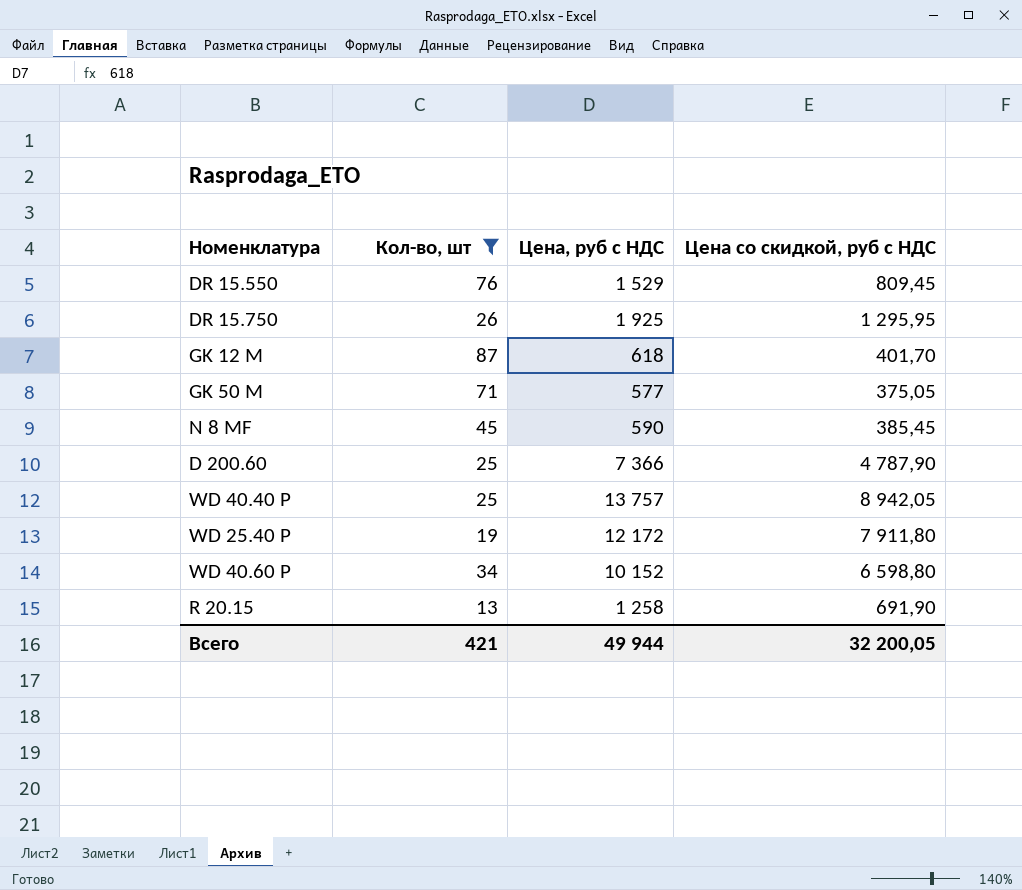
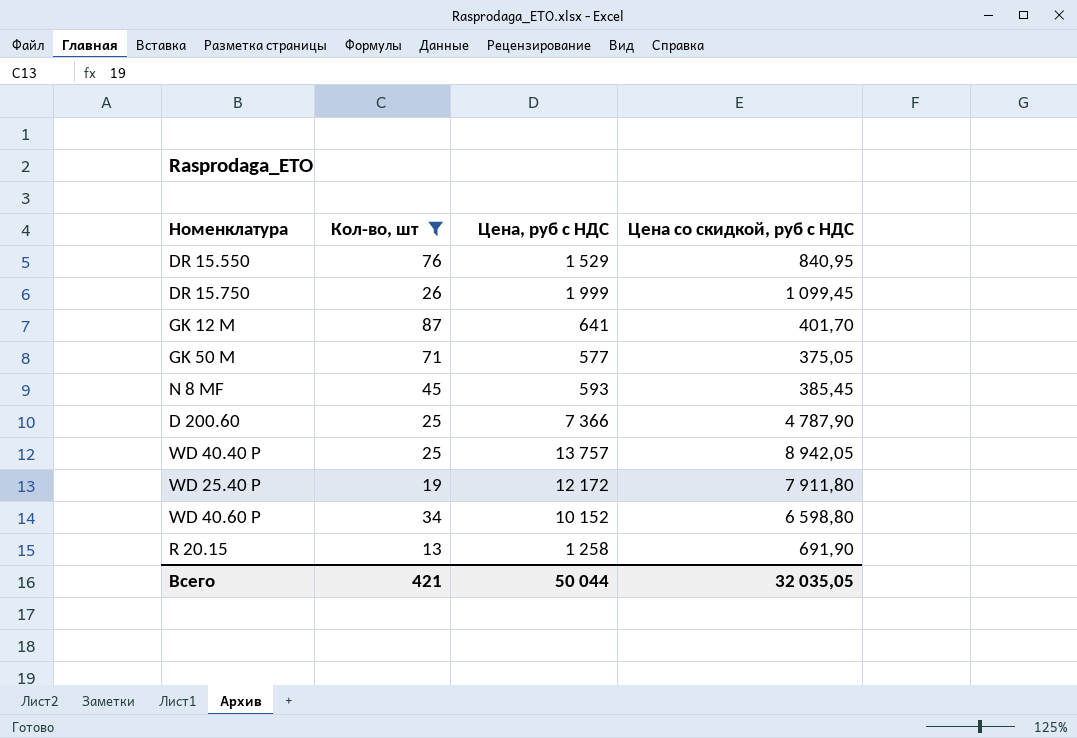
DR 15.550 | Цена со скидкой, руб с НДС: 809,45 -> 840,95
DR 15.750 | Цена, руб с НДС: 1 925 -> 1 999
DR 15.750 | Цена со скидкой, руб с НДС: 1 295,95 -> 1 099,45
GK 12 M | Цена, руб с НДС: 618 -> 641
N 8 MF | Цена, руб с НДС: 590 -> 593
Всего | Цена, руб с НДС: 49 944 -> 50 044
Всего | Цена со скидкой, руб с НДС: 32 200,05 -> 32 035,05

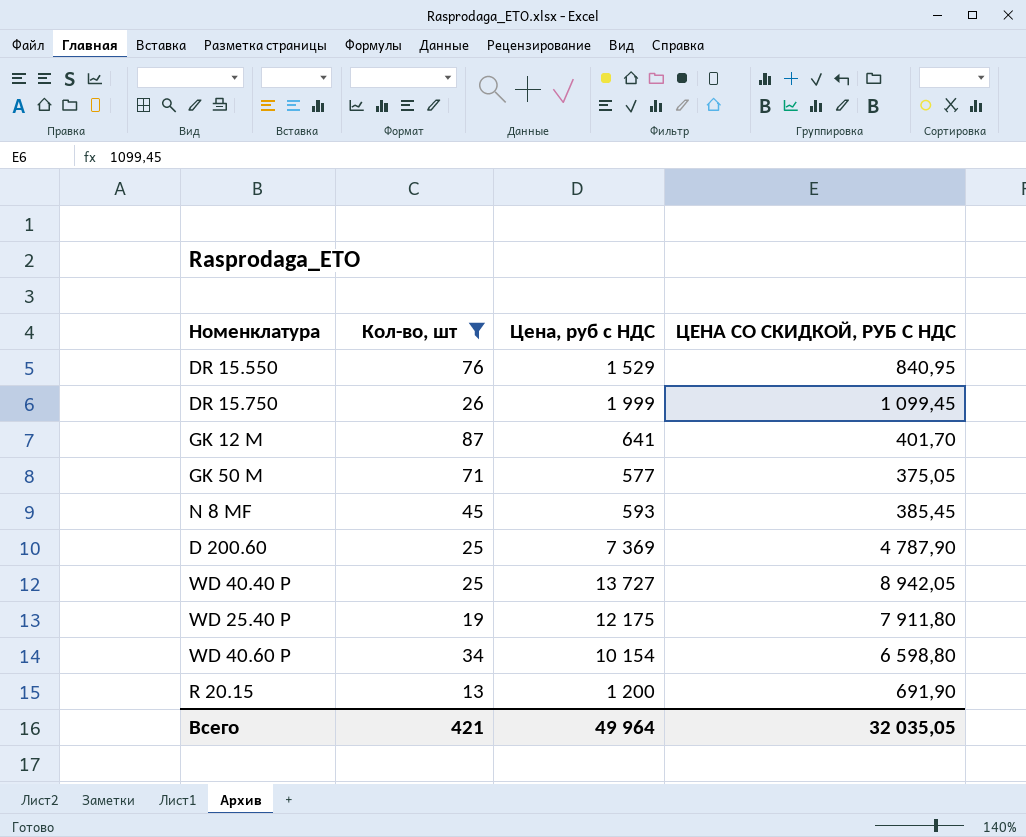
column name: Цена со скидкой, руб с НДС -> ЦЕНА СО СКИДКОЙ, РУБ С НДС
D 200.60 | Цена, руб с НДС: 7 366 -> 7 369
WD 40.40 P | Цена, руб с НДС: 13 757 -> 13 727
WD 25.40 P | Цена, руб с НДС: 12 172 -> 12 175
WD 40.60 P | Цена, руб с НДС: 10 152 -> 10 154
R 20.15 | Цена, руб с НДС: 1 258 -> 1 200
Всего | Цена, руб с НДС: 50 044 -> 49 964

